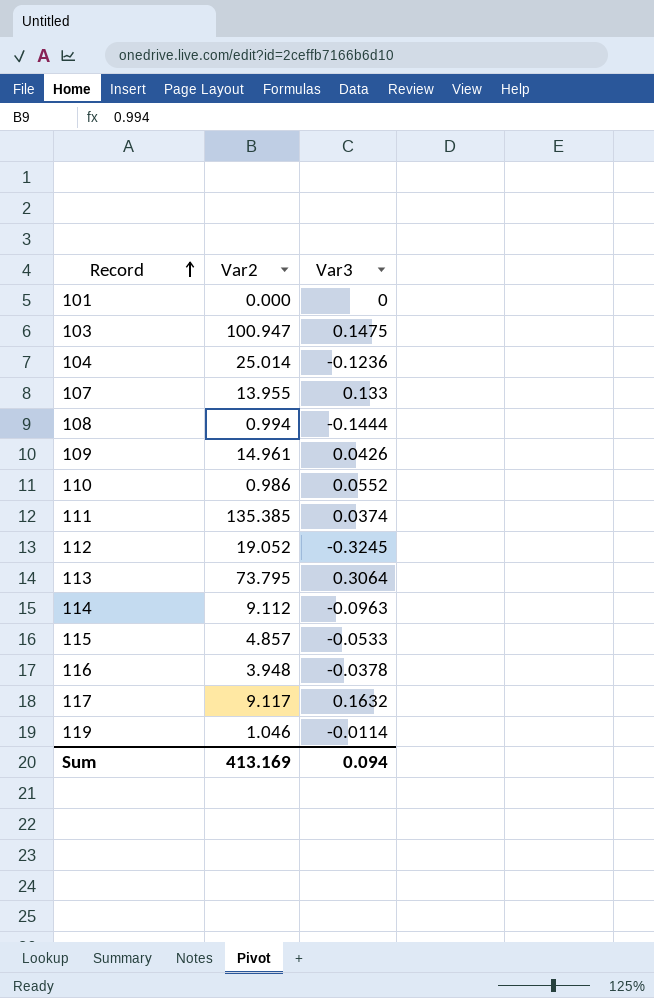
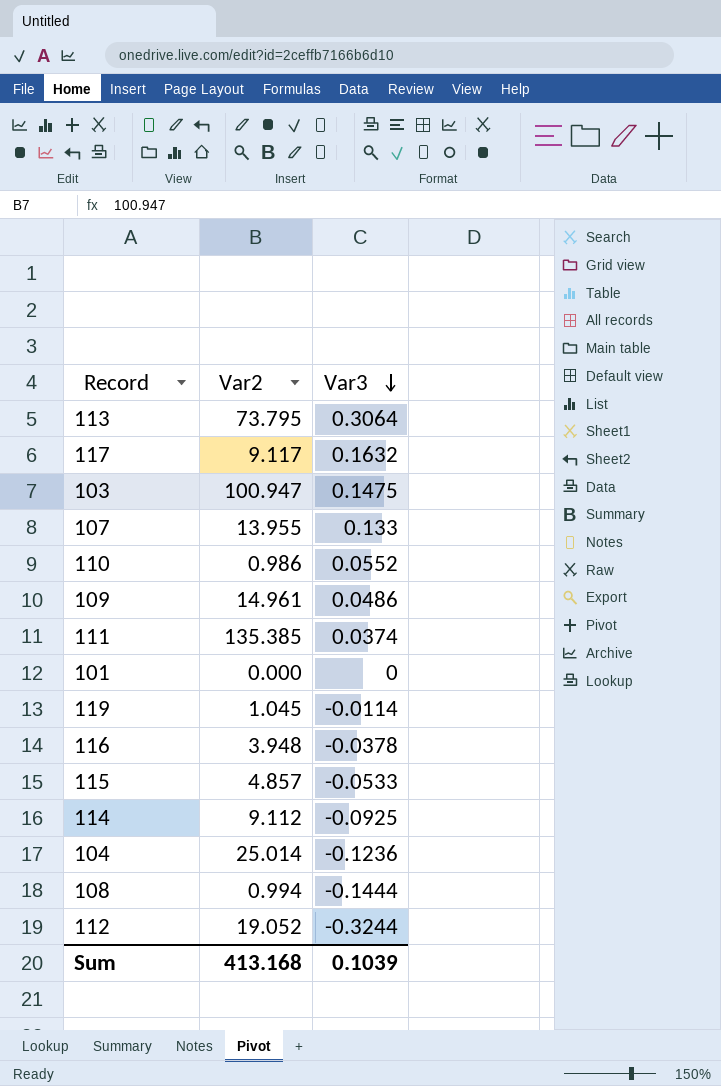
row order: Record ascending -> Var3 descending
109 | Var3: 0.0426 -> 0.0486
119 | Var2: 1.046 -> 1.045
114 | Var3: -0.0963 -> -0.0925
112 | Var3: -0.3245 -> -0.3244
Sum | Var2: 413.169 -> 413.168
Sum | Var3: 0.094 -> 0.1039

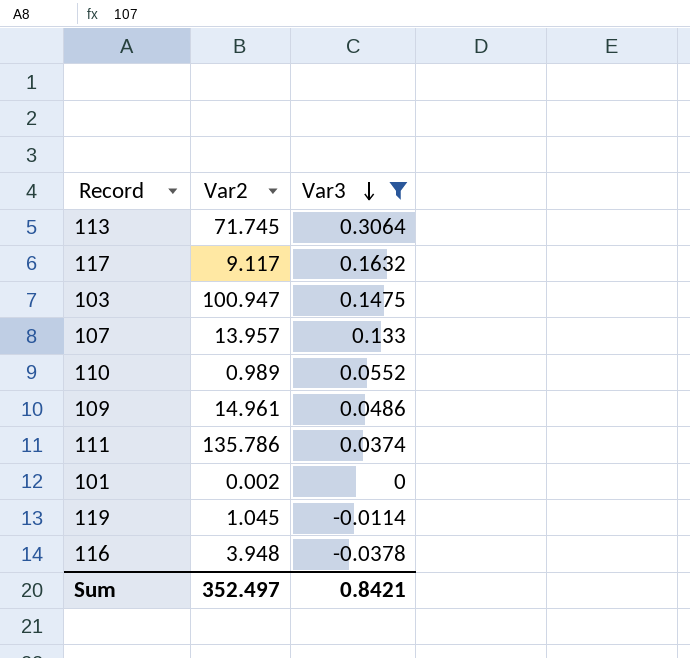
filter: none -> Var3 >= -0.0378
113 | Var2: 73.795 -> 71.745
107 | Var2: 13.955 -> 13.957
110 | Var2: 0.986 -> 0.989
111 | Var2: 135.385 -> 135.786
101 | Var2: 0.000 -> 0.002
Sum | Var2: 413.168 -> 352.497
Sum | Var3: 0.1039 -> 0.8421

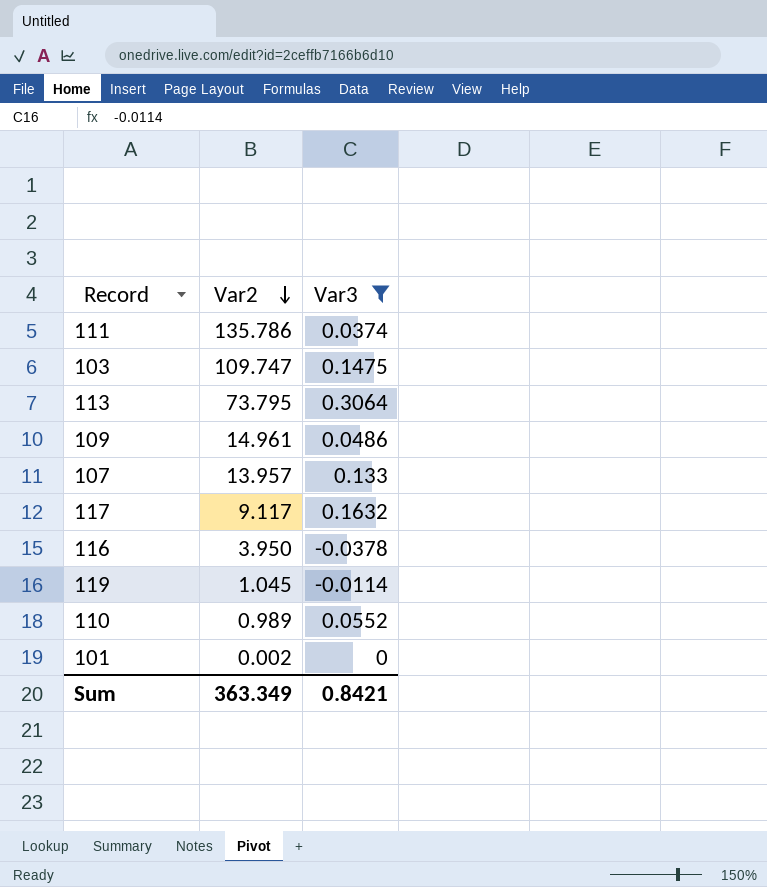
row order: Var3 descending -> Var2 descending
103 | Var2: 100.947 -> 109.747
113 | Var2: 71.745 -> 73.795
116 | Var2: 3.948 -> 3.950
Sum | Var2: 352.497 -> 363.349

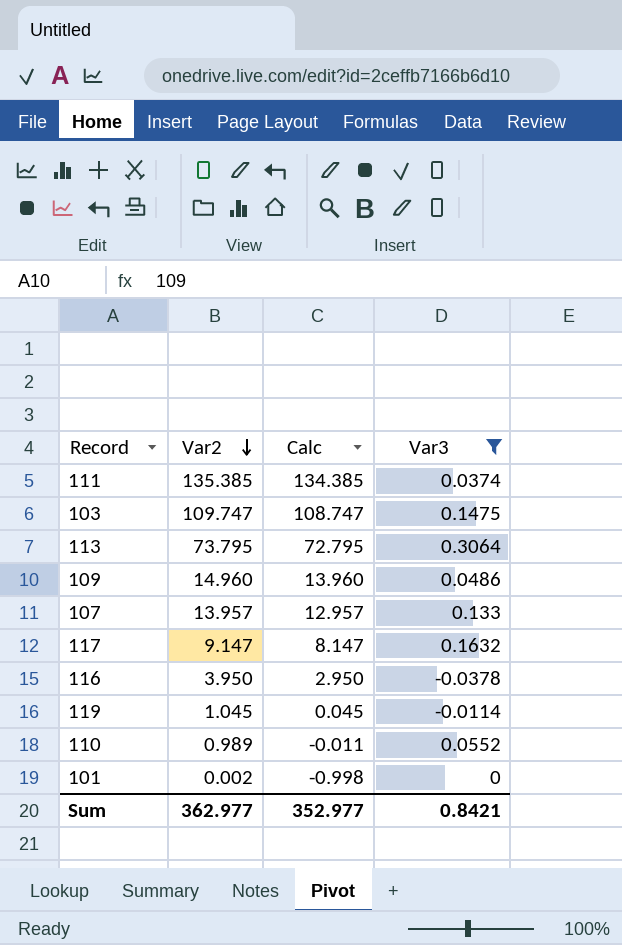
column Calc | formula: none -> [Var2] - 1
111 | Var2: 135.786 -> 135.385
109 | Var2: 14.961 -> 14.960
117 | Var2: 9.117 -> 9.147
Sum | Var2: 363.349 -> 362.977

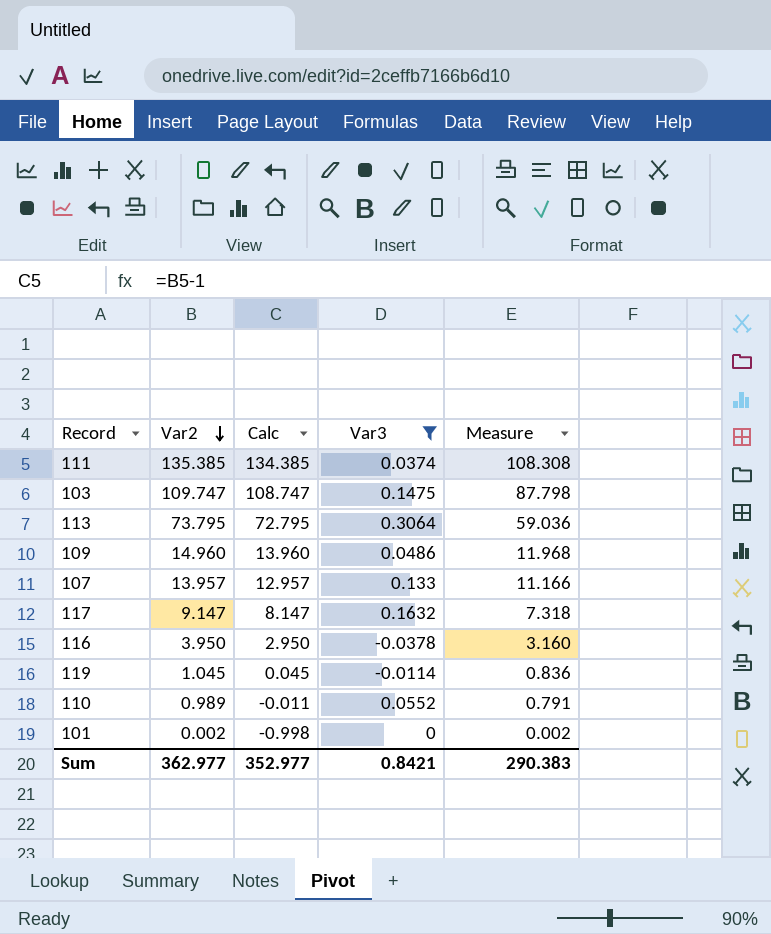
column Measure | formula: none -> [Var2] * 0.8

